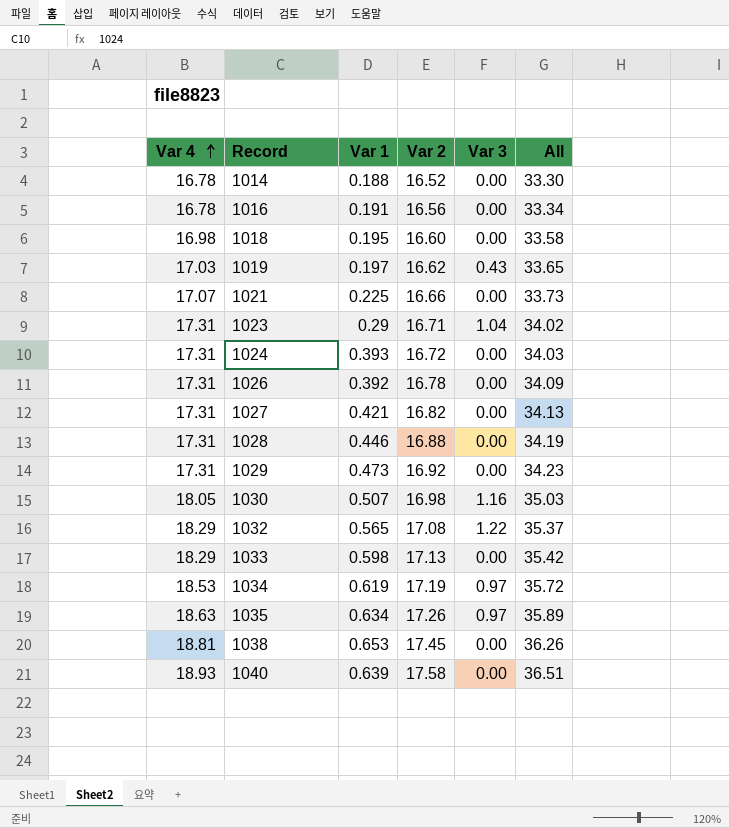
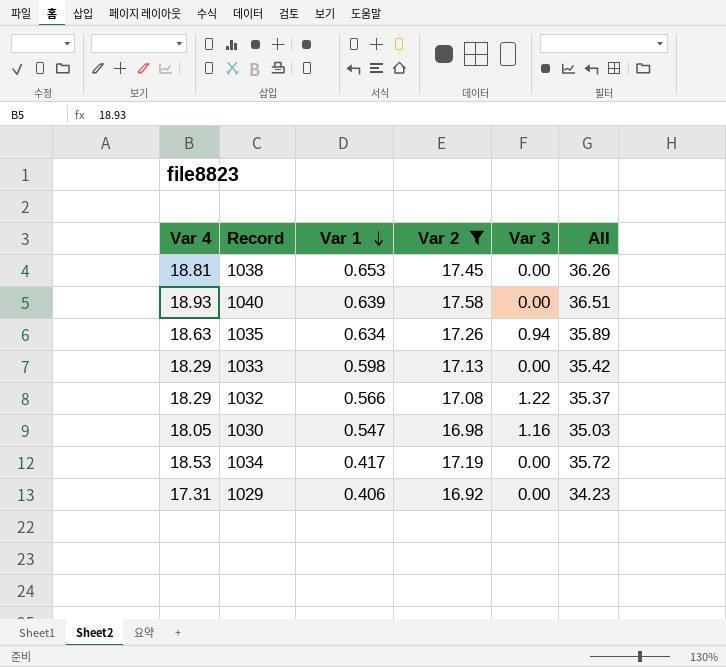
filter: none -> Var 2 >= 16.92
row order: Var 4 ascending -> Var 1 descending
1035 | Var 3: 0.97 -> 0.94
1032 | Var 1: 0.565 -> 0.566
1030 | Var 1: 0.507 -> 0.547
1034 | Var 1: 0.619 -> 0.417
1034 | Var 3: 0.97 -> 0.00
1029 | Var 1: 0.473 -> 0.406

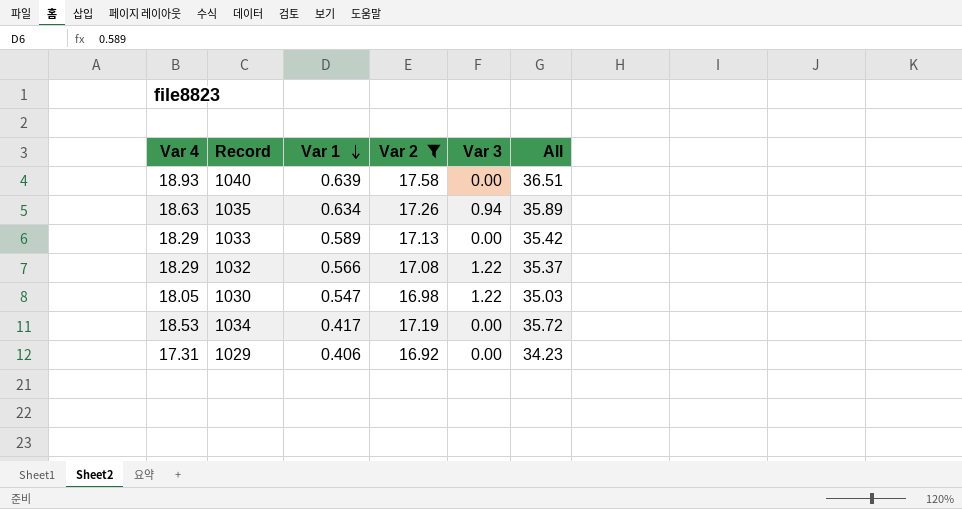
row 1038: 18.81 | 0.653 | 17.45 | 0.00 | 36.26 -> none
1033 | Var 1: 0.598 -> 0.589
1030 | Var 3: 1.16 -> 1.22

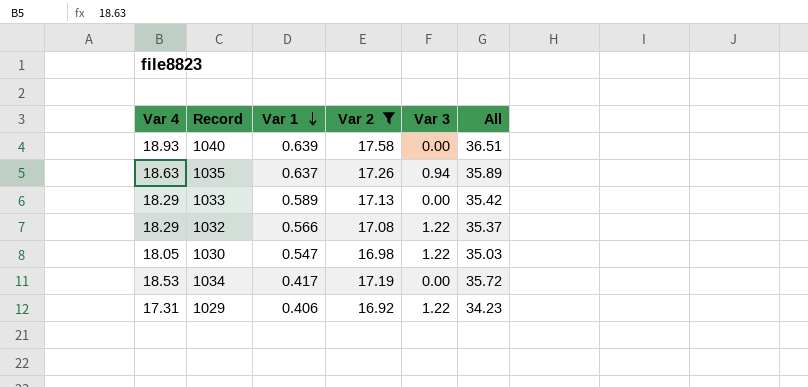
1035 | Var 1: 0.634 -> 0.637
1029 | Var 3: 0.00 -> 1.22

